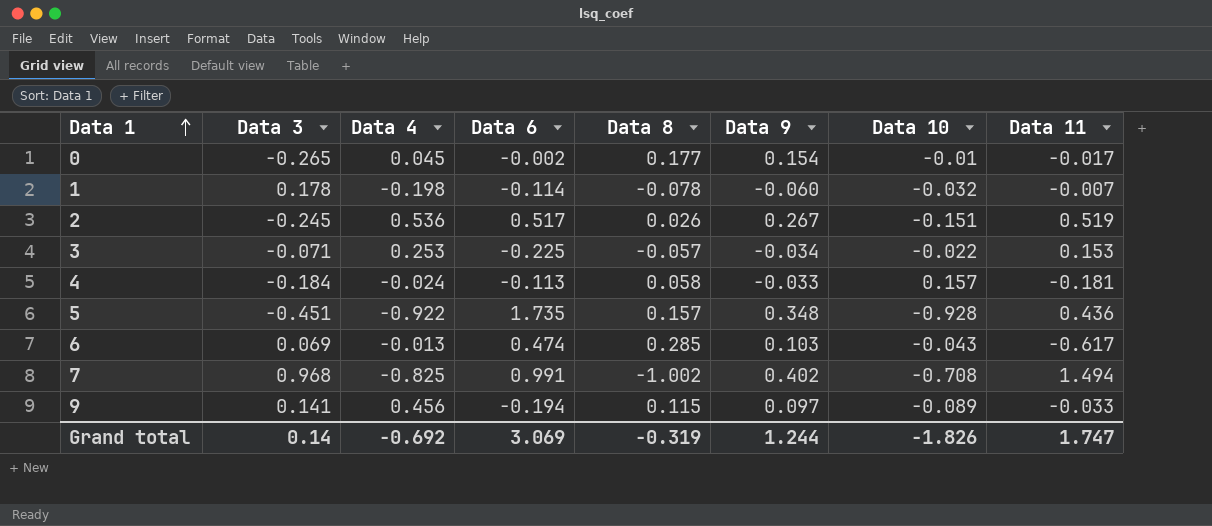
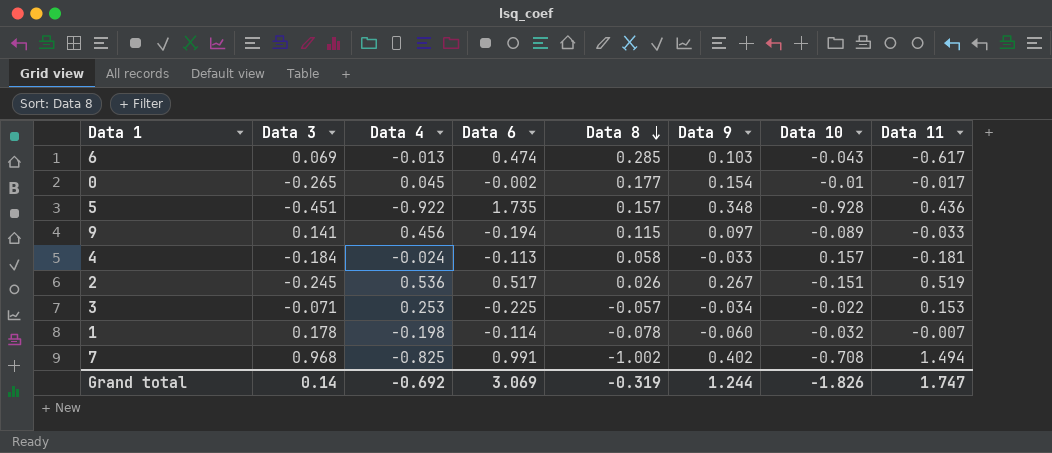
row order: Data 1 ascending -> Data 8 descending

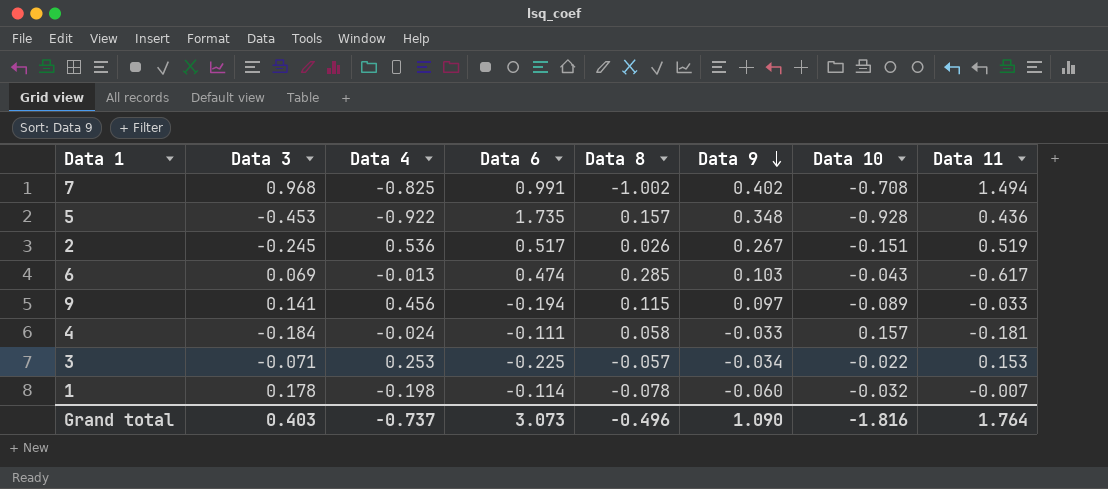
row order: Data 8 descending -> Data 9 descending
row 0: -0.265 | 0.045 | -0.002 | 0.177 | 0.154 | -0.01 | -0.017 -> none
5 | Data 3: -0.451 -> -0.453
4 | Data 6: -0.113 -> -0.111
Grand total | Data 3: 0.14 -> 0.403
Grand total | Data 4: -0.692 -> -0.737
Grand total | Data 6: 3.069 -> 3.073
Grand total | Data 8: -0.319 -> -0.496
Grand total | Data 9: 1.244 -> 1.090
Grand total | Data 10: -1.826 -> -1.816
Grand total | Data 11: 1.747 -> 1.764

